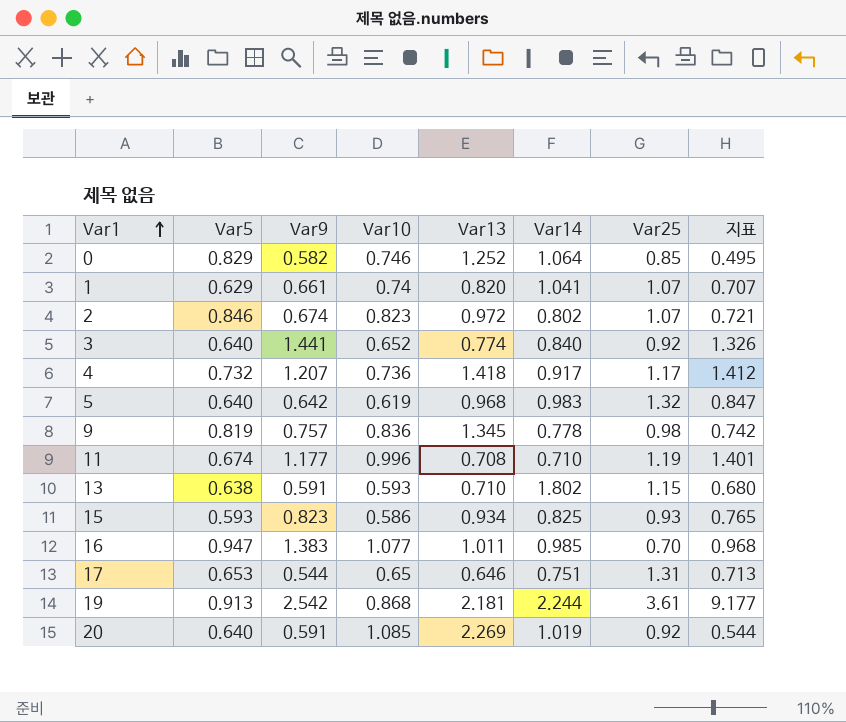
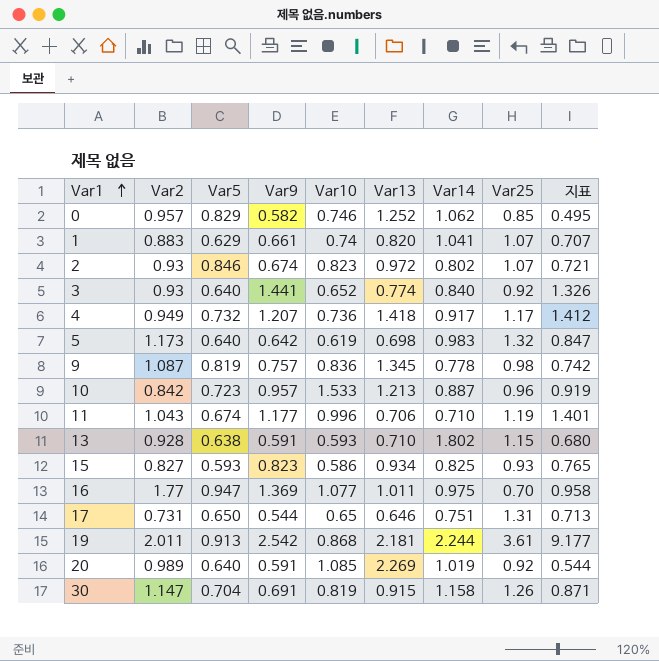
column Var2 | position: none -> 2
0 | Var14: 1.064 -> 1.062
5 | Var13: 0.968 -> 0.698
row 10: none -> 0.842 | 0.723 | 0.957 | 1.533 | 1.213 | 0.887 | 0.96 | 0.919
11 | Var13: 0.708 -> 0.706
16 | Var9: 1.383 -> 1.369
16 | Var14: 0.985 -> 0.975
16 | 지표: 0.968 -> 0.958
17 | Var5: 0.653 -> 0.650
row 30: none -> 1.147 | 0.704 | 0.691 | 0.819 | 0.915 | 1.158 | 1.26 | 0.871

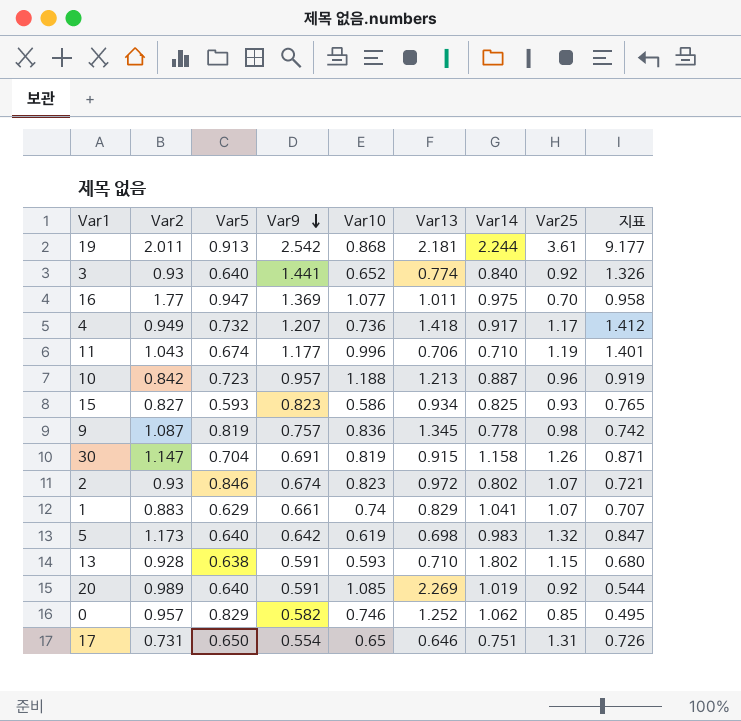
row order: Var1 ascending -> Var9 descending
10 | Var10: 1.533 -> 1.188
1 | Var13: 0.820 -> 0.829
17 | Var9: 0.544 -> 0.554
17 | 지표: 0.713 -> 0.726

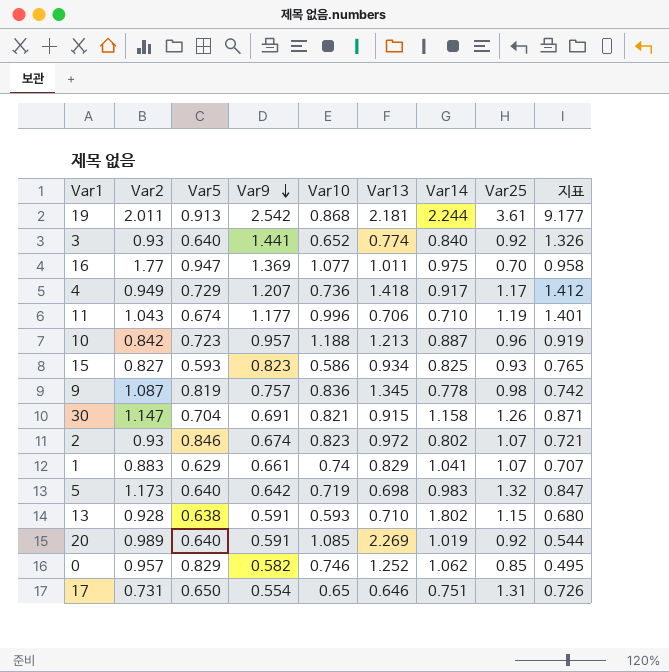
4 | Var5: 0.732 -> 0.729
30 | Var10: 0.819 -> 0.821
5 | Var10: 0.619 -> 0.719

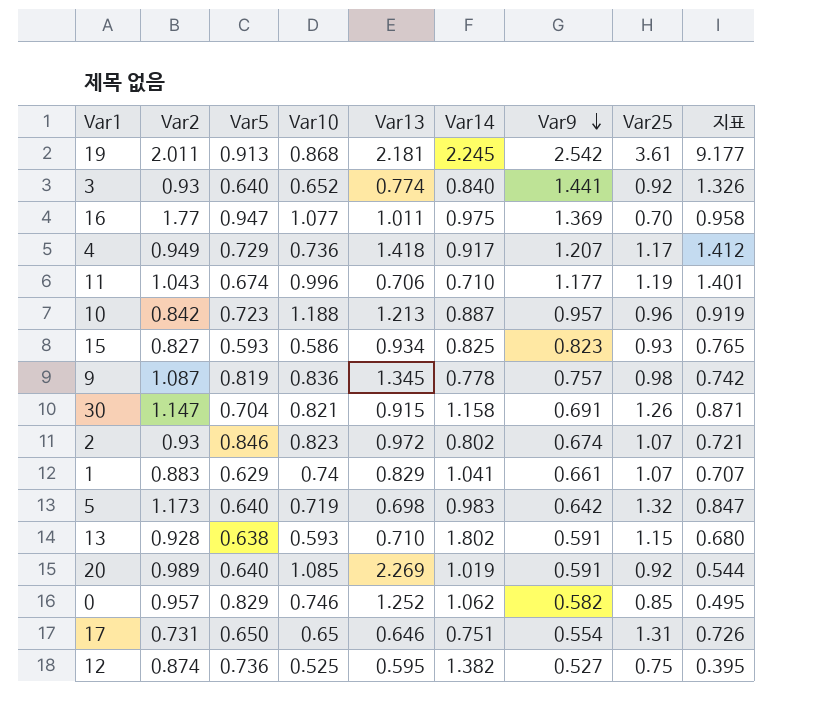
column Var9 | position: 4 -> 7
19 | Var14: 2.244 -> 2.245
row 12: none -> 0.874 | 0.736 | 0.525 | 0.595 | 1.382 | 0.527 | 0.75 | 0.395

